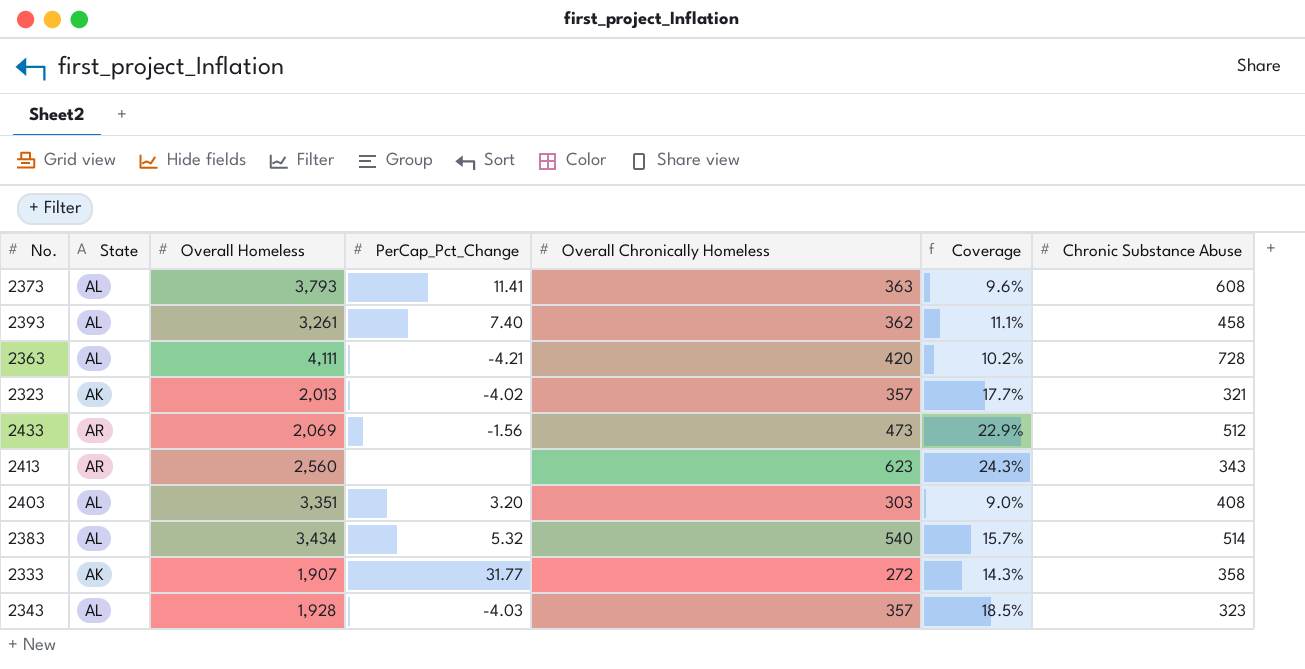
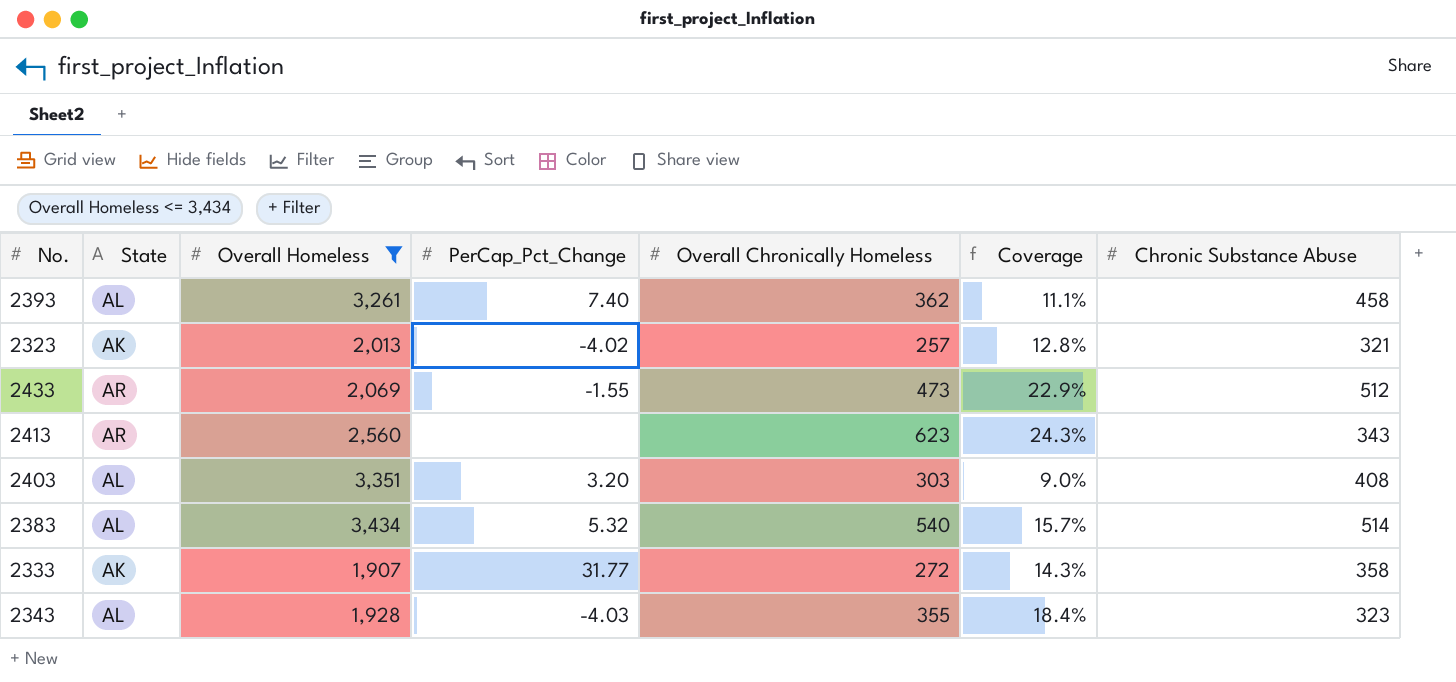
filter: none -> Overall Homeless <= 3,434
2323 | Overall Chronically Homeless: 357 -> 257
2323 | Coverage: 17.7% -> 12.8%
2433 | PerCap_Pct_Change: -1.56 -> -1.55
2343 | Overall Chronically Homeless: 357 -> 355
2343 | Coverage: 18.5% -> 18.4%

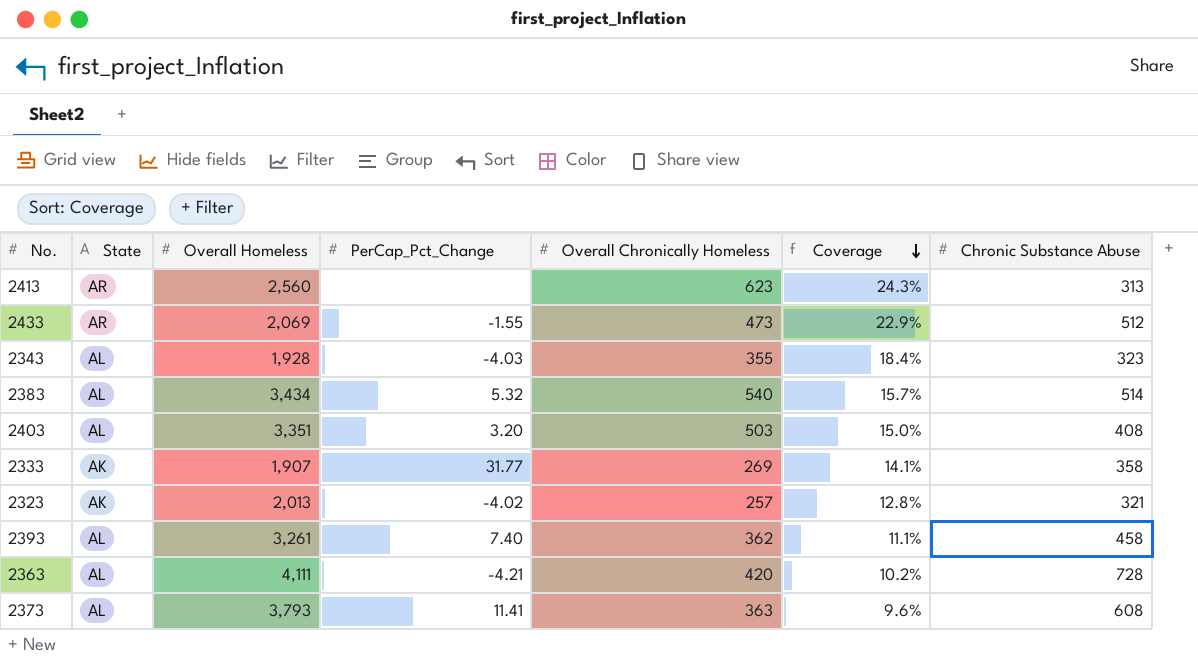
filter: Overall Homeless <= 3,434 -> none
row order: none -> Coverage descending
2413 | Chronic Substance Abuse: 343 -> 313
2403 | Overall Chronically Homeless: 303 -> 503
2403 | Coverage: 9.0% -> 15.0%
2333 | Overall Chronically Homeless: 272 -> 269
2333 | Coverage: 14.3% -> 14.1%

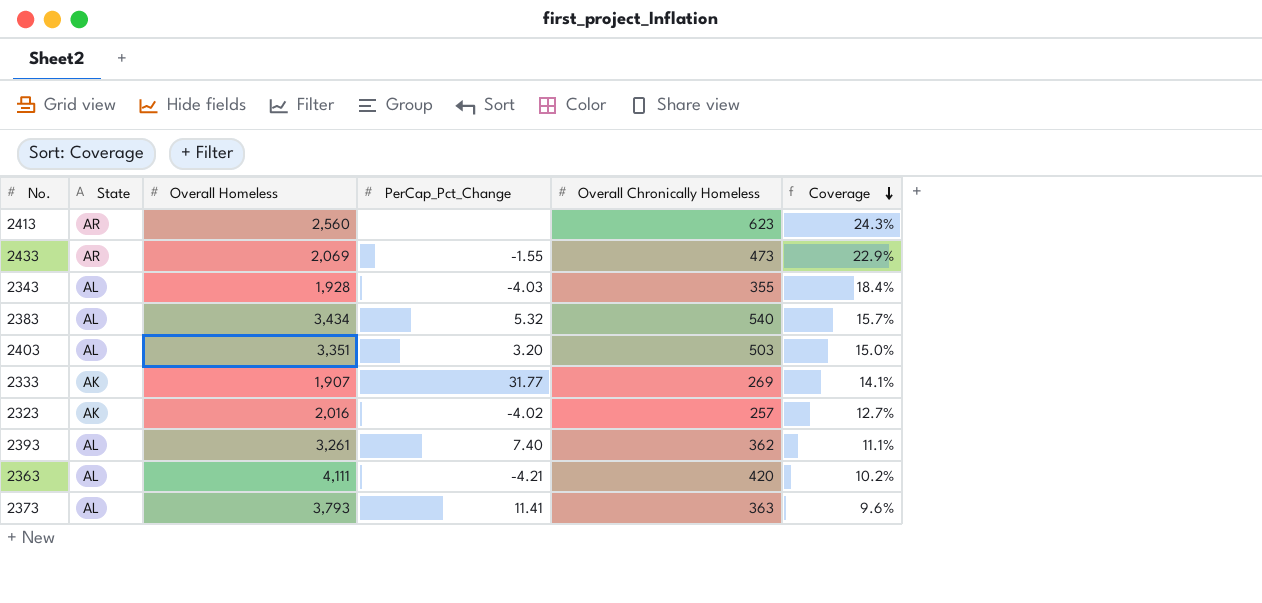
column Chronic Substance Abuse | position: 7 -> none
2323 | Overall Homeless: 2,013 -> 2,016
2323 | Coverage: 12.8% -> 12.7%

